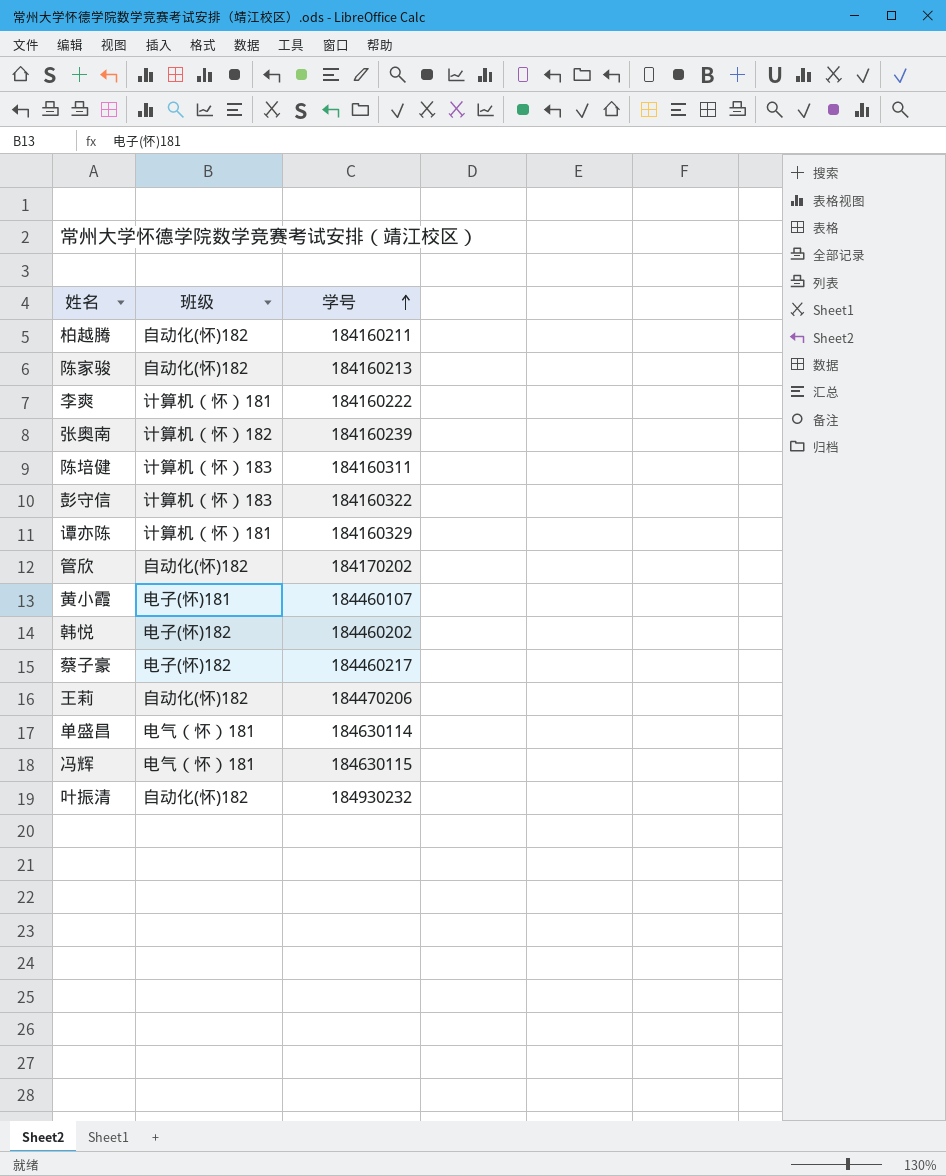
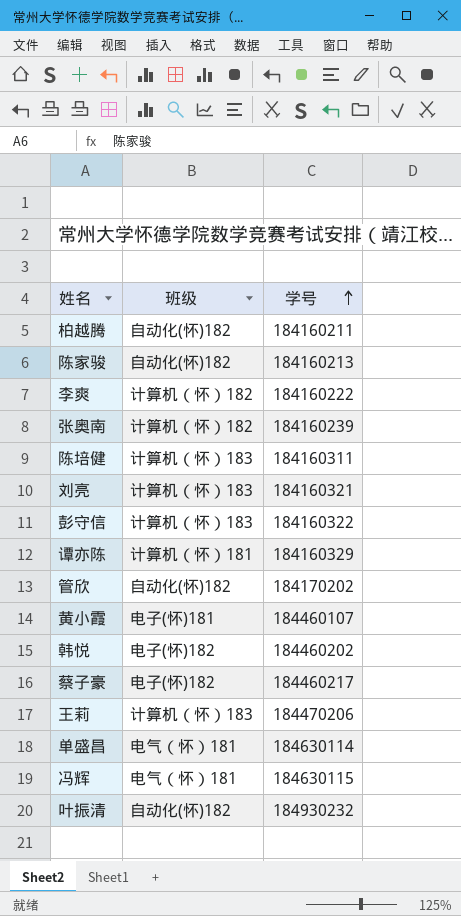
李爽 | 班级: 计算机（怀）181 -> 计算机（怀）182
row 刘亮: none -> 计算机（怀）183 | 184160321
王莉 | 班级: 自动化(怀)182 -> 计算机（怀）183

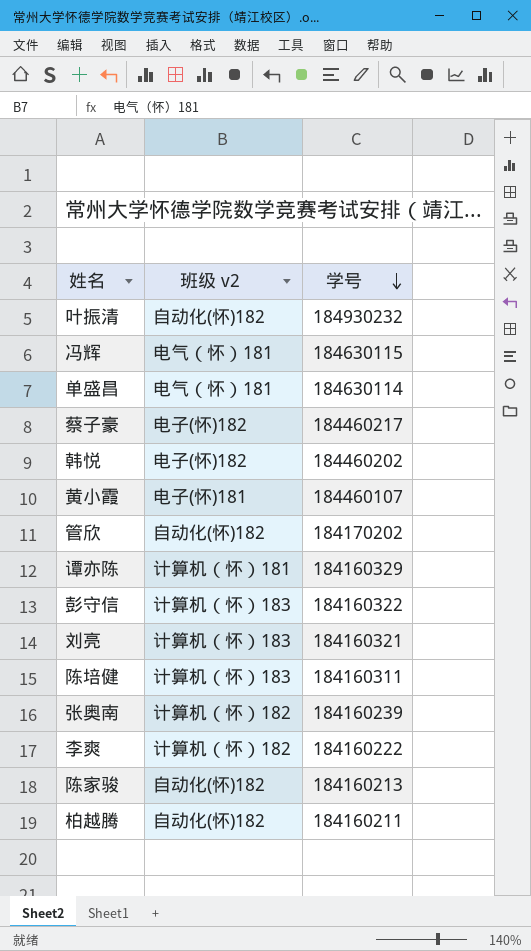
row order: 学号 ascending -> 学号 descending
column name: 班级 -> 班级 v2
row 王莉: 计算机（怀）183 | 184470206 -> none

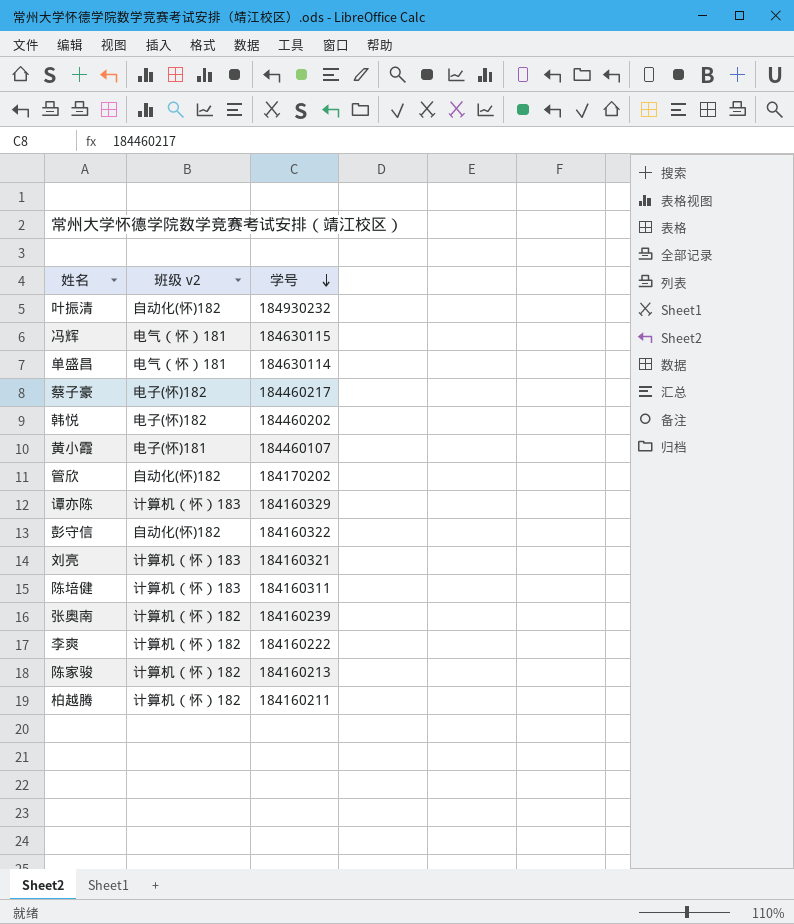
谭亦陈 | 班级 v2: 计算机（怀）181 -> 计算机（怀）183
彭守信 | 班级 v2: 计算机（怀）183 -> 自动化(怀)182
陈家骏 | 班级 v2: 自动化(怀)182 -> 计算机（怀）182
柏越腾 | 班级 v2: 自动化(怀)182 -> 计算机（怀）182

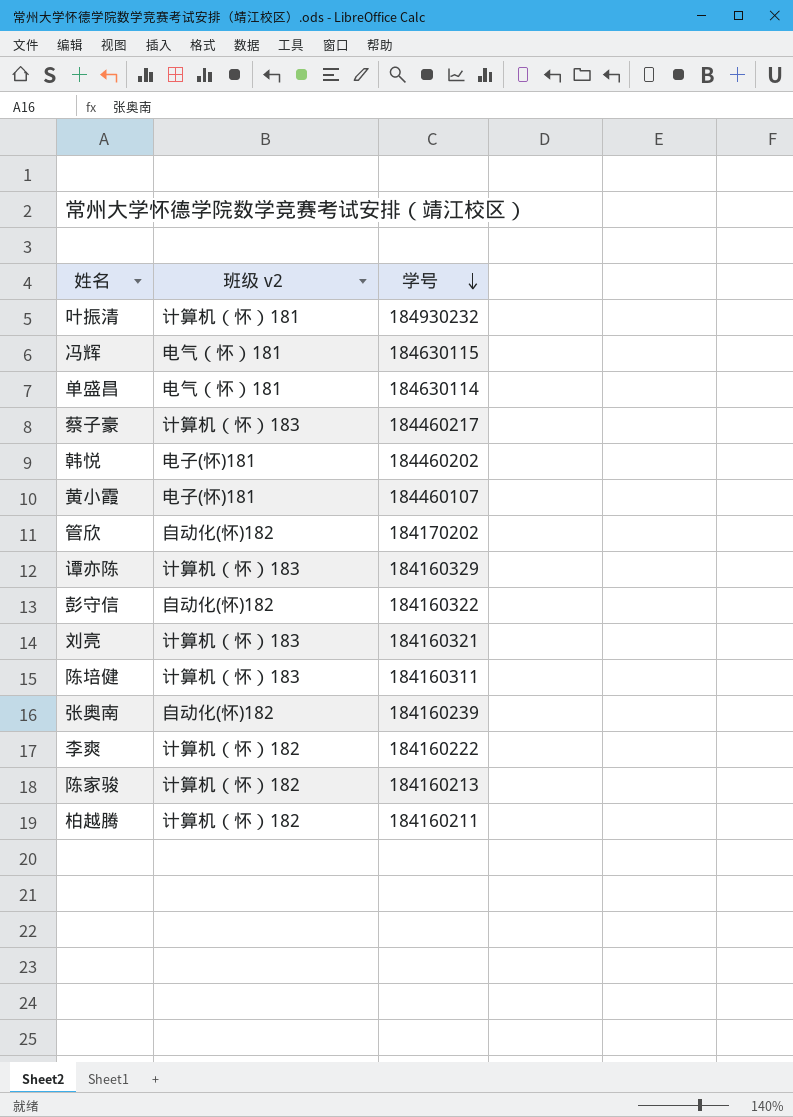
叶振清 | 班级 v2: 自动化(怀)182 -> 计算机（怀）181
蔡子豪 | 班级 v2: 电子(怀)182 -> 计算机（怀）183
韩悦 | 班级 v2: 电子(怀)182 -> 电子(怀)181
张奥南 | 班级 v2: 计算机（怀）182 -> 自动化(怀)182

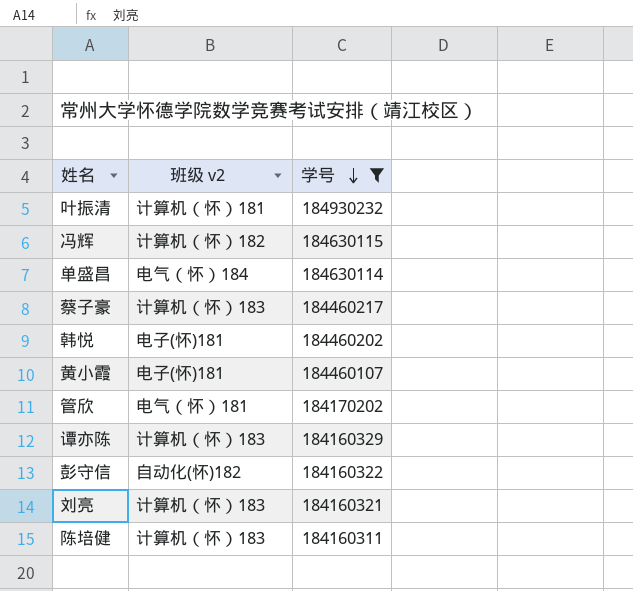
filter: none -> 学号 >= 184160311
冯辉 | 班级 v2: 电气（怀）181 -> 计算机（怀）182
单盛昌 | 班级 v2: 电气（怀）181 -> 电气（怀）184
管欣 | 班级 v2: 自动化(怀)182 -> 电气（怀）181

